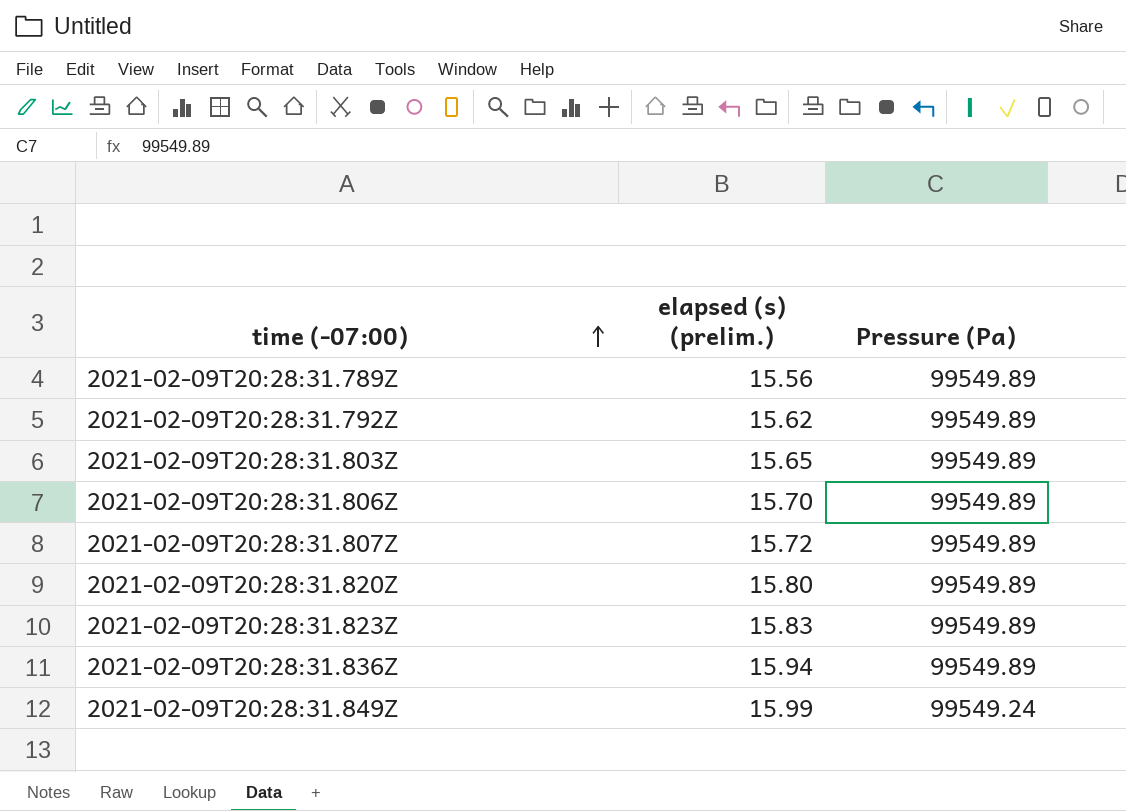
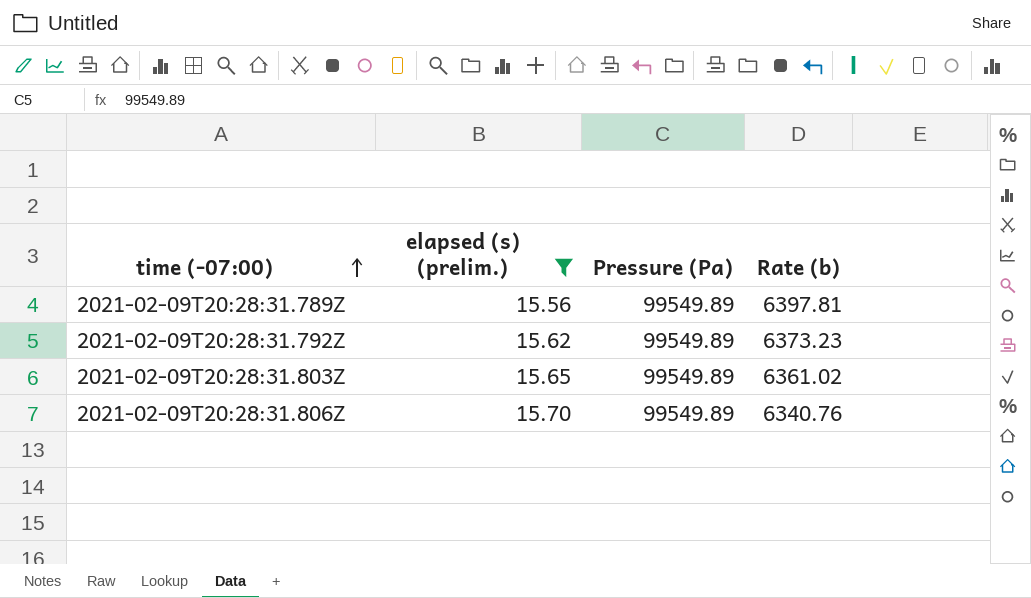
filter: none -> elapsed (s) (prelim.) <= 15.70
column Rate (b) | formula: none -> [Pressure (Pa)] / [elapsed (s) (prelim.)]

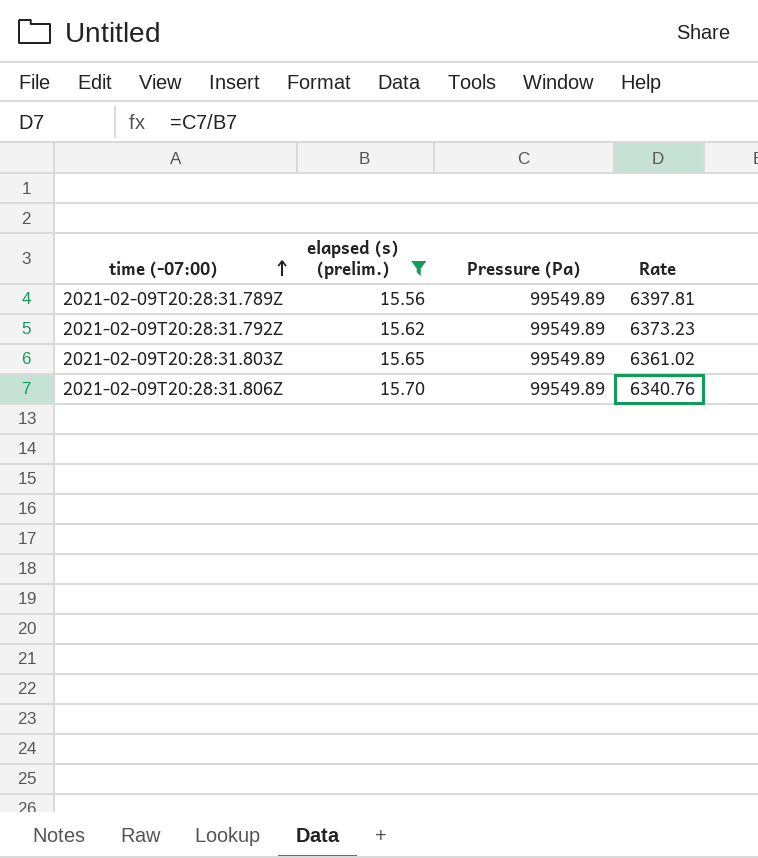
column name: Rate (b) -> Rate

